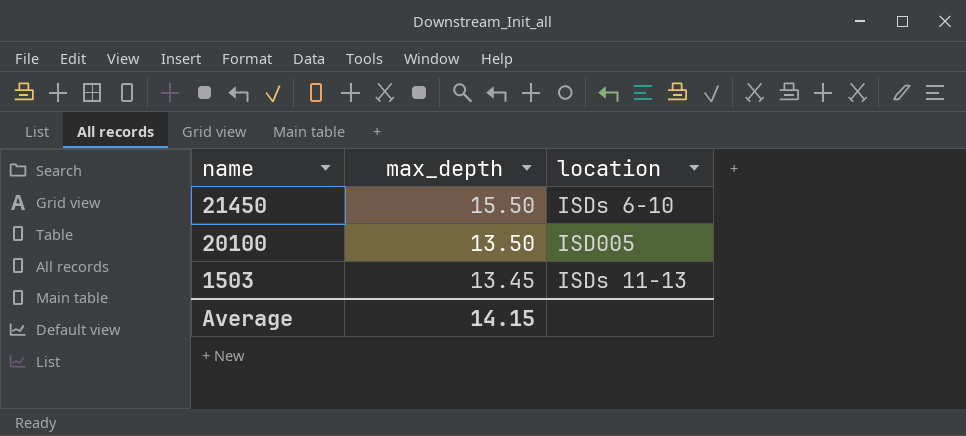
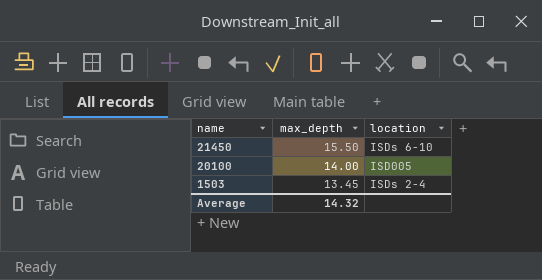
20100 | max_depth: 13.50 -> 14.00
1503 | location: ISDs 11-13 -> ISDs 2-4
Average | max_depth: 14.15 -> 14.32

